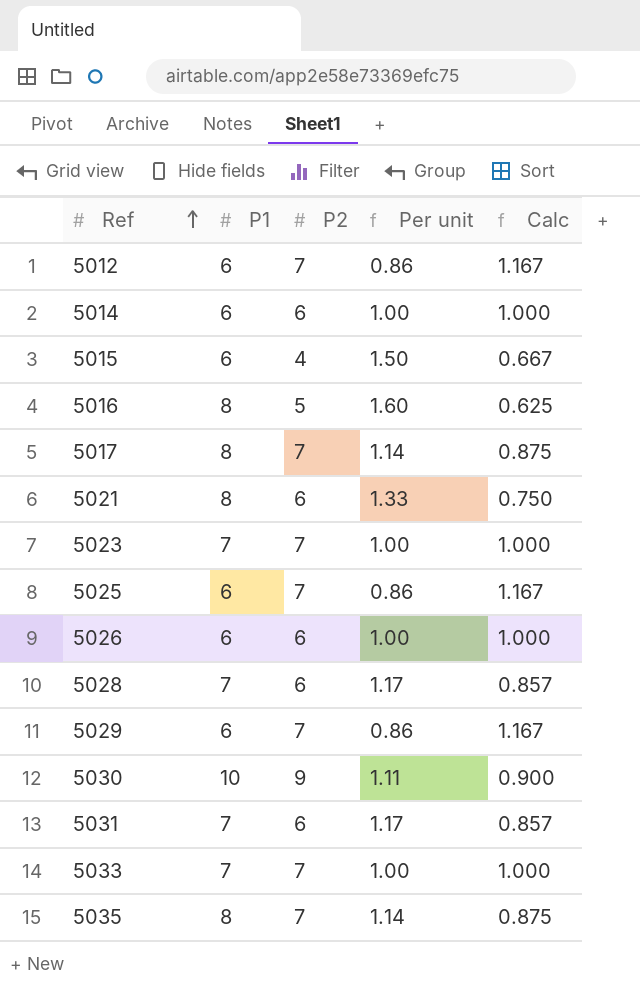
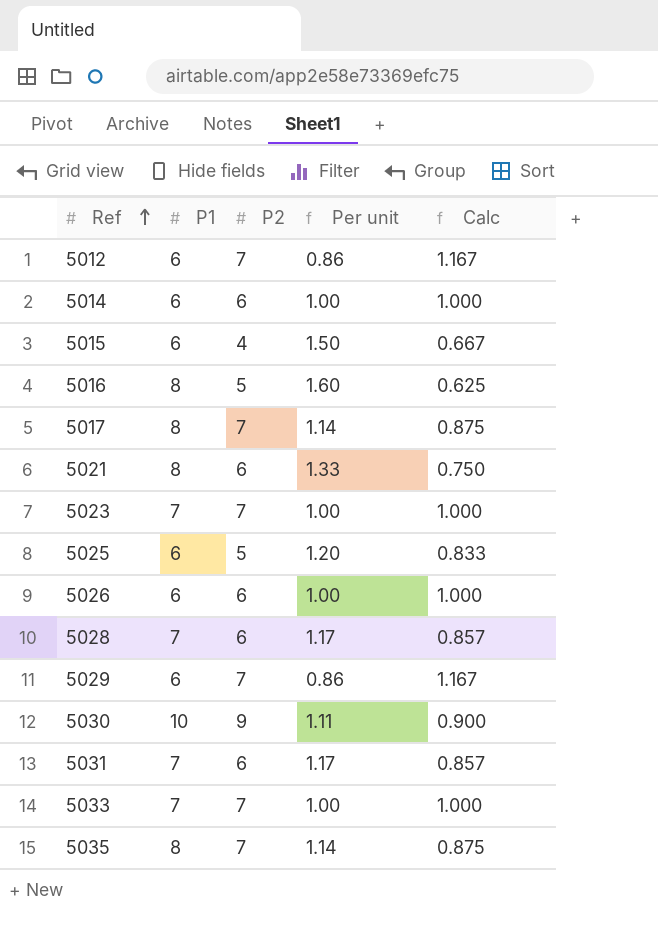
5025 | P2: 7 -> 5
5025 | Per unit: 0.86 -> 1.20
5025 | Calc: 1.167 -> 0.833

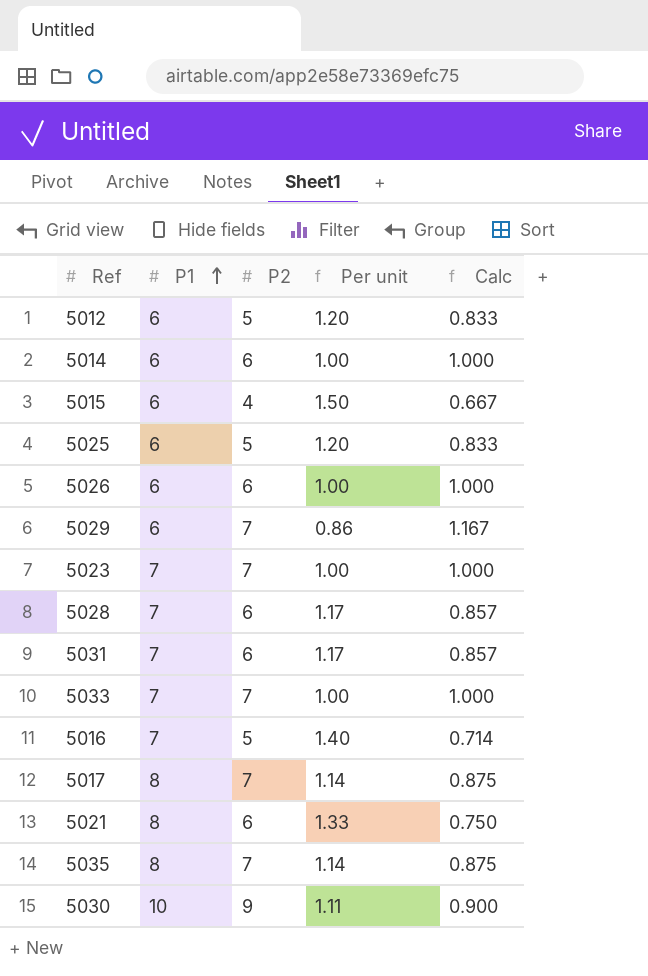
row order: Ref ascending -> P1 ascending
5012 | P2: 7 -> 5
5012 | Per unit: 0.86 -> 1.20
5012 | Calc: 1.167 -> 0.833
5016 | P1: 8 -> 7
5016 | Per unit: 1.60 -> 1.40
5016 | Calc: 0.625 -> 0.714

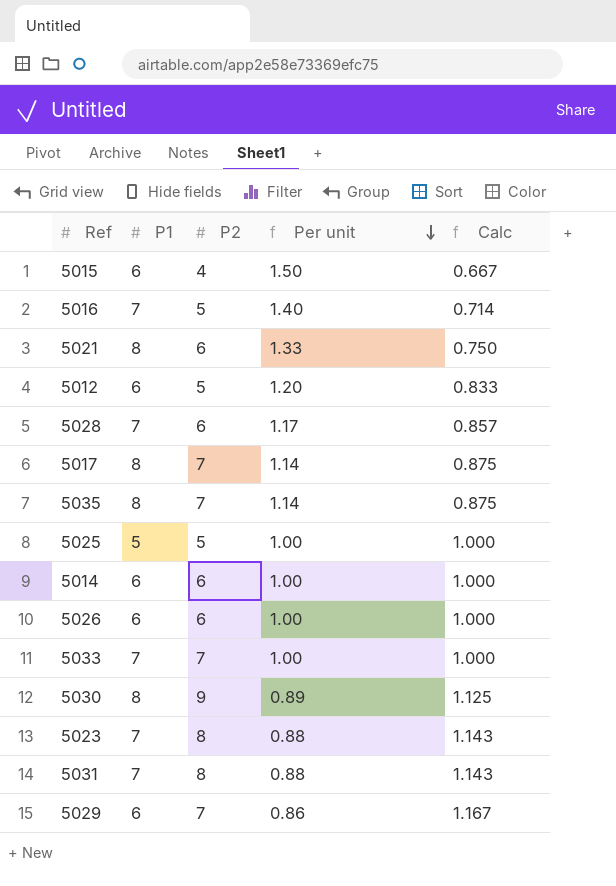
row order: P1 ascending -> Per unit descending
5025 | P1: 6 -> 5
5025 | Per unit: 1.20 -> 1.00
5025 | Calc: 0.833 -> 1.000
5030 | P1: 10 -> 8
5030 | Per unit: 1.11 -> 0.89
5030 | Calc: 0.900 -> 1.125
5023 | P2: 7 -> 8
5023 | Per unit: 1.00 -> 0.88
5023 | Calc: 1.000 -> 1.143
5031 | P2: 6 -> 8
5031 | Per unit: 1.17 -> 0.88
5031 | Calc: 0.857 -> 1.143

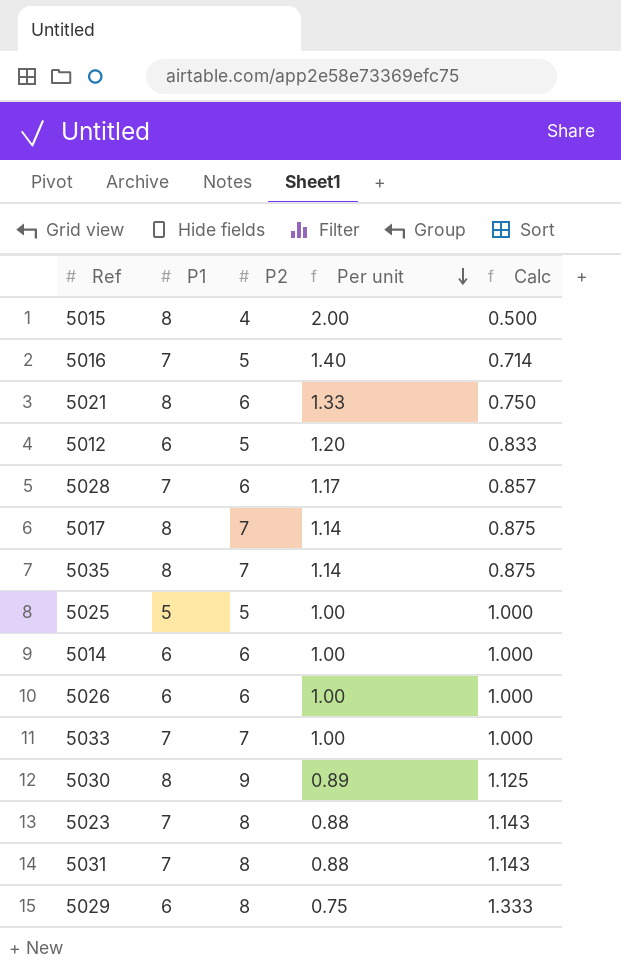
5015 | P1: 6 -> 8
5015 | Per unit: 1.50 -> 2.00
5015 | Calc: 0.667 -> 0.500
5029 | P2: 7 -> 8
5029 | Per unit: 0.86 -> 0.75
5029 | Calc: 1.167 -> 1.333

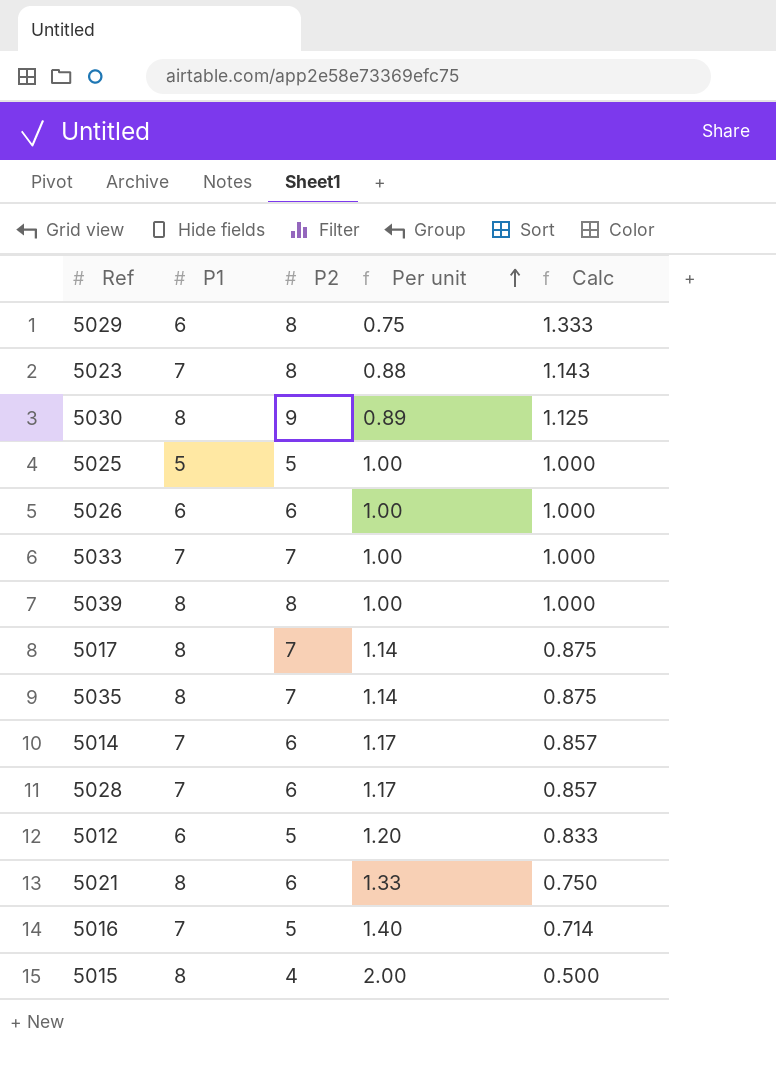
row order: Per unit descending -> Per unit ascending
row 5031: 7 | 8 | 0.88 | 1.143 -> none
row 5039: none -> 8 | 8 | 1.00 | 1.000
5014 | P1: 6 -> 7
5014 | Per unit: 1.00 -> 1.17
5014 | Calc: 1.000 -> 0.857

